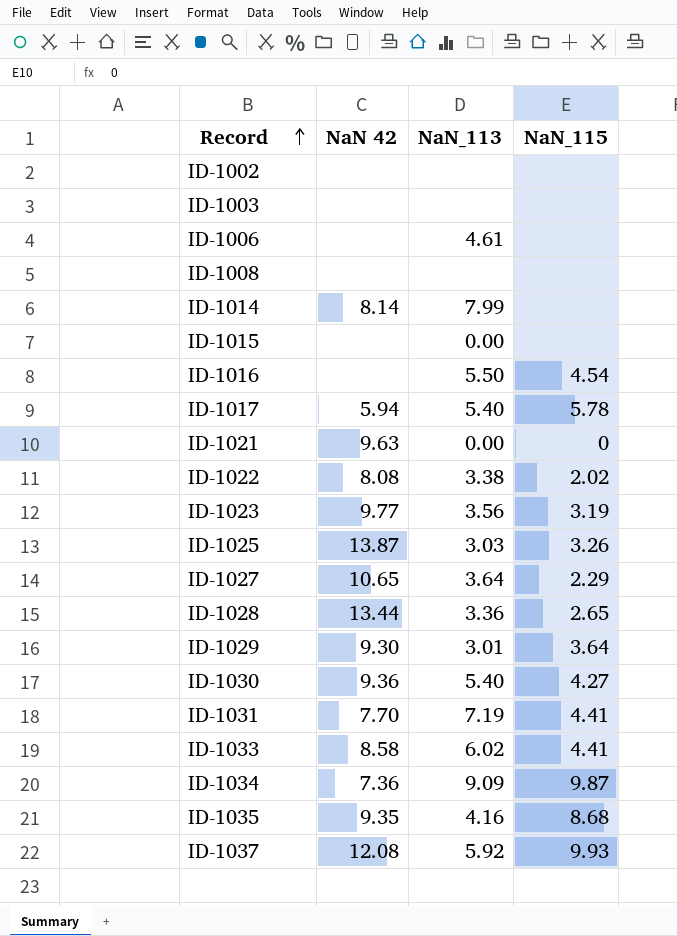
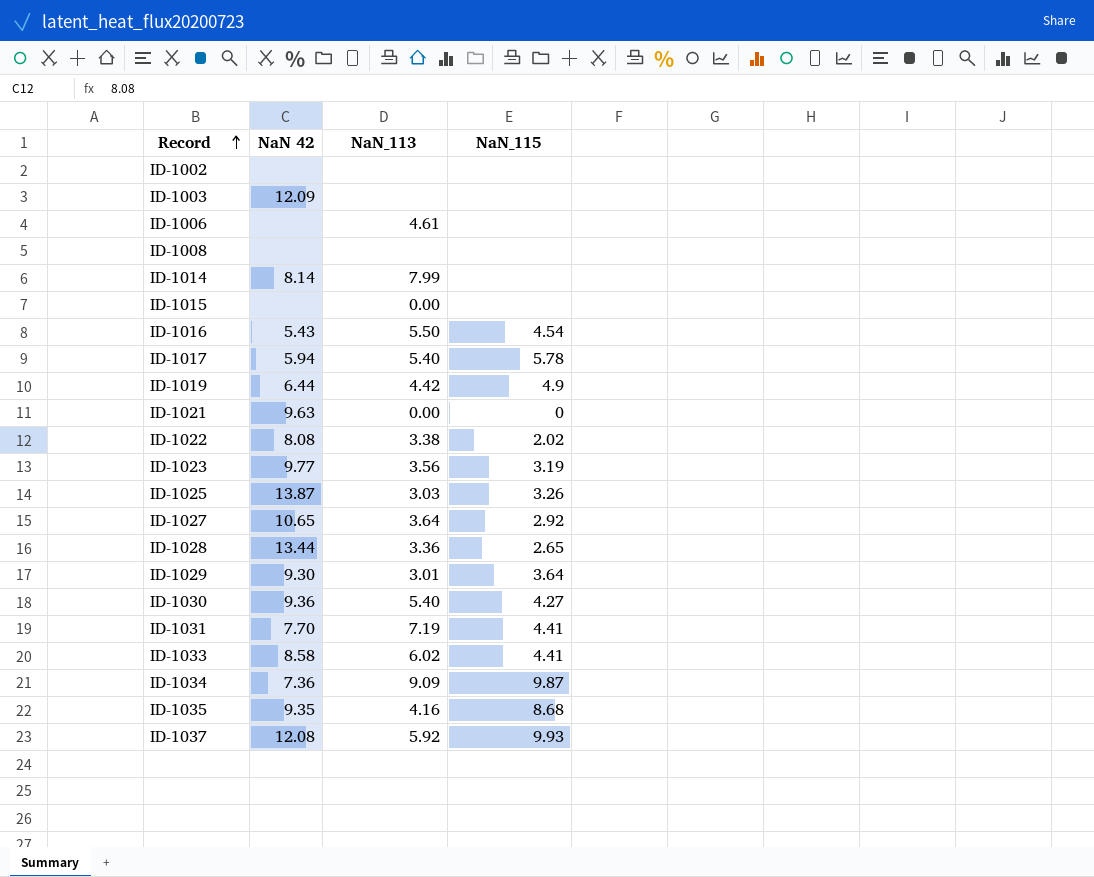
ID-1003 | NaN 42: none -> 12.09
ID-1016 | NaN 42: none -> 5.43
row ID-1019: none -> 6.44 | 4.42 | 4.9
ID-1027 | NaN_115: 2.29 -> 2.92

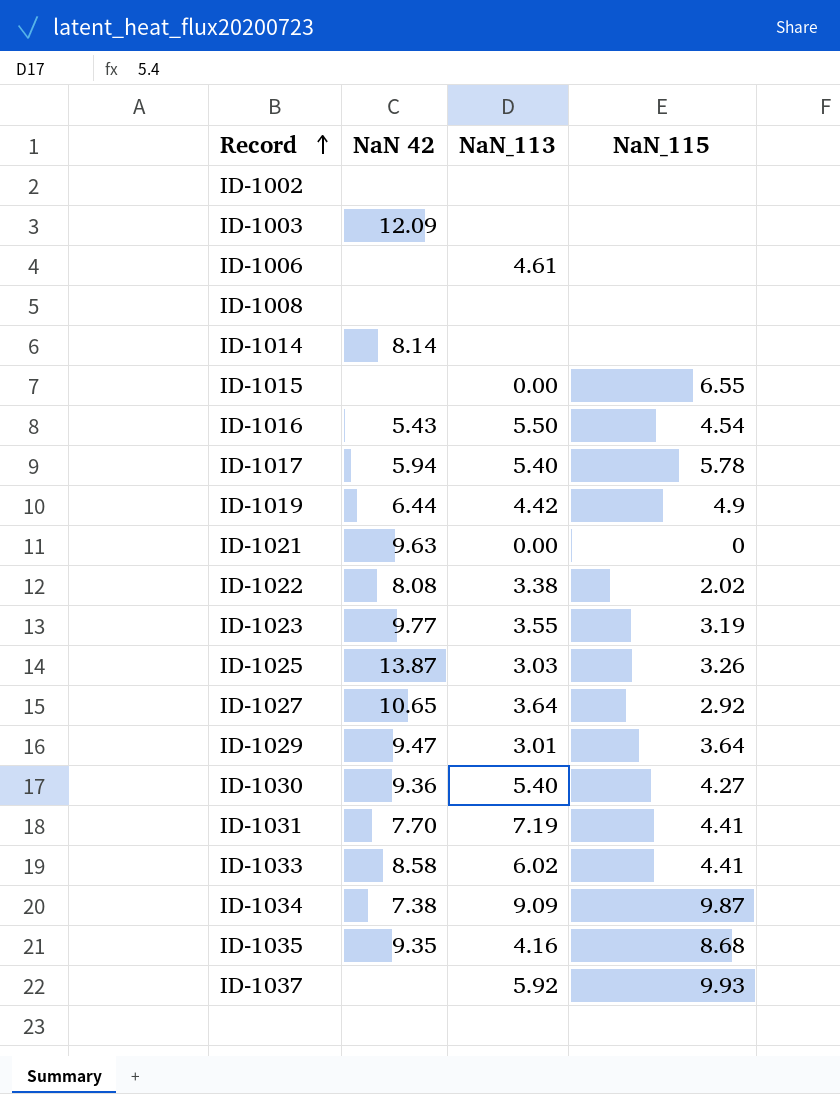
row ID-1028: 13.44 | 3.36 | 2.65 -> none
ID-1014 | NaN_113: 7.99 -> none
ID-1015 | NaN_115: none -> 6.55
ID-1023 | NaN_113: 3.56 -> 3.55
ID-1029 | NaN 42: 9.30 -> 9.47
ID-1034 | NaN 42: 7.36 -> 7.38
ID-1037 | NaN 42: 12.08 -> none

